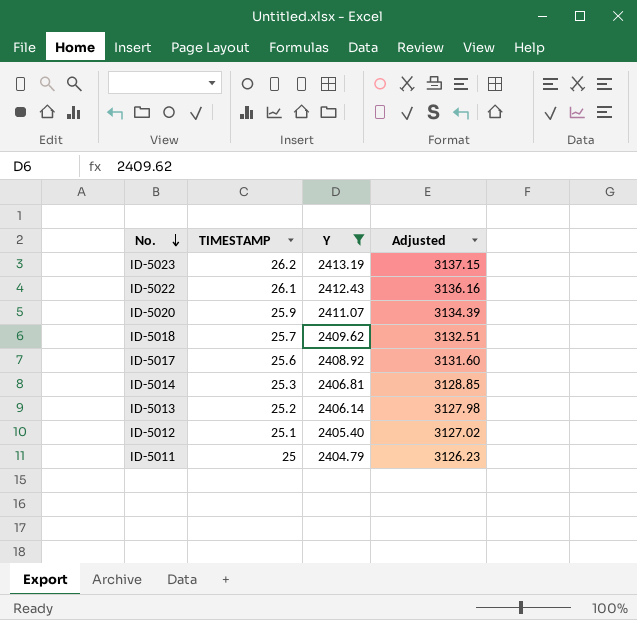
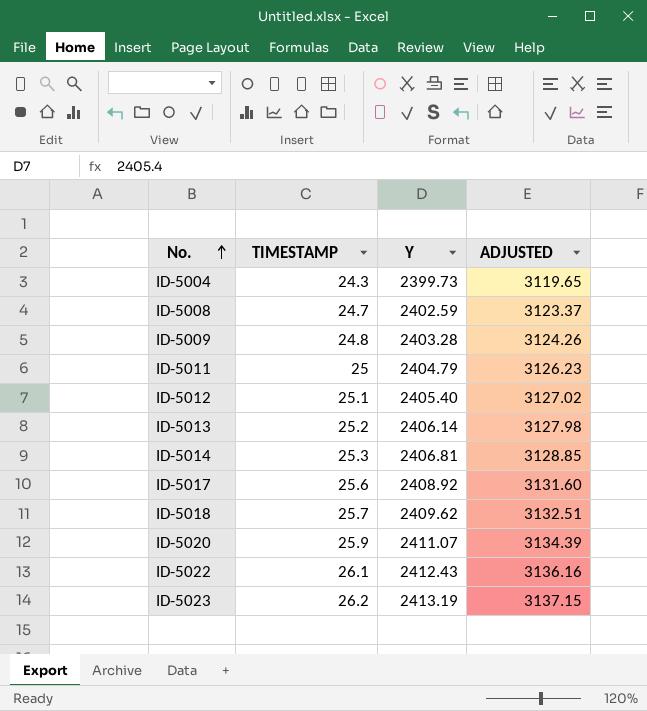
filter: Y >= 2404.79 -> none
row order: No. descending -> No. ascending
column name: Adjusted -> ADJUSTED

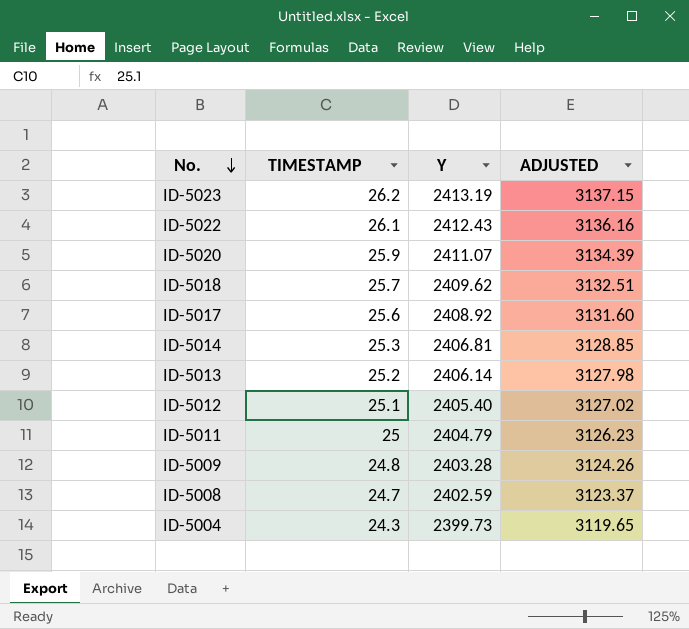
row order: No. ascending -> No. descending

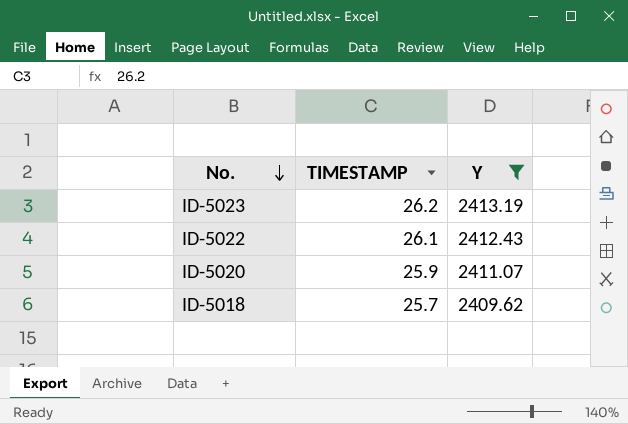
filter: none -> Y >= 2409.62
column ADJUSTED | formula: [Y] * 1.3 -> none

